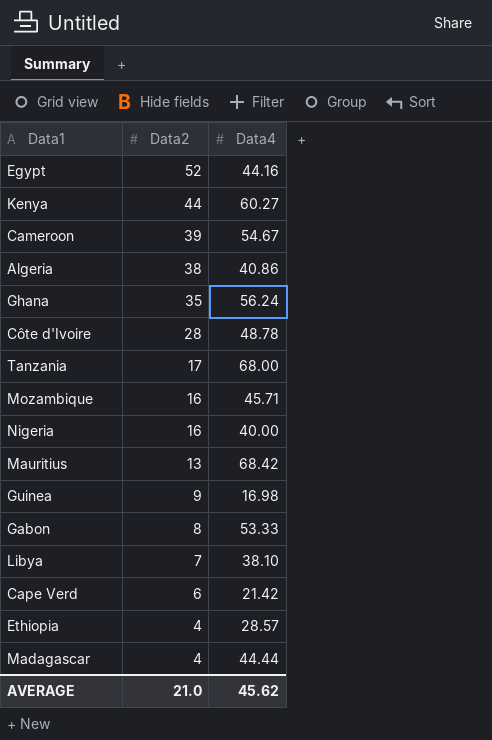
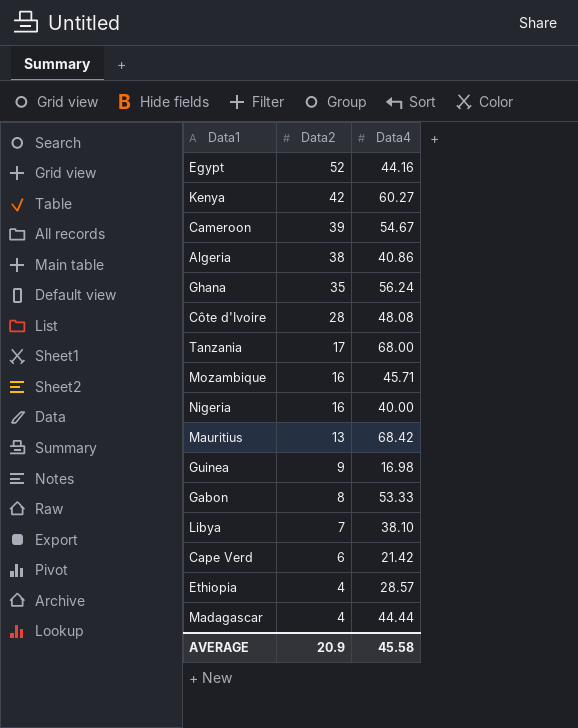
Kenya | Data2: 44 -> 42
Côte d'Ivoire | Data4: 48.78 -> 48.08
AVERAGE | Data2: 21.0 -> 20.9
AVERAGE | Data4: 45.62 -> 45.58

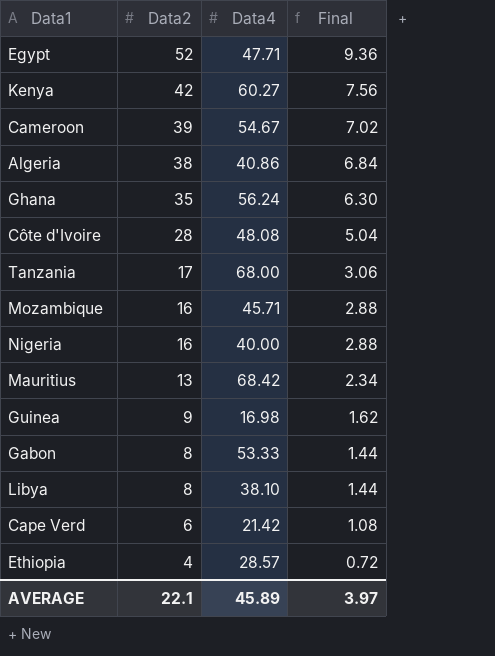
column Final | formula: none -> [Data2] * 0.18
row Madagascar: 4 | 44.44 -> none
Egypt | Data4: 44.16 -> 47.71
Libya | Data2: 7 -> 8
AVERAGE | Data2: 20.9 -> 22.1
AVERAGE | Data4: 45.58 -> 45.89

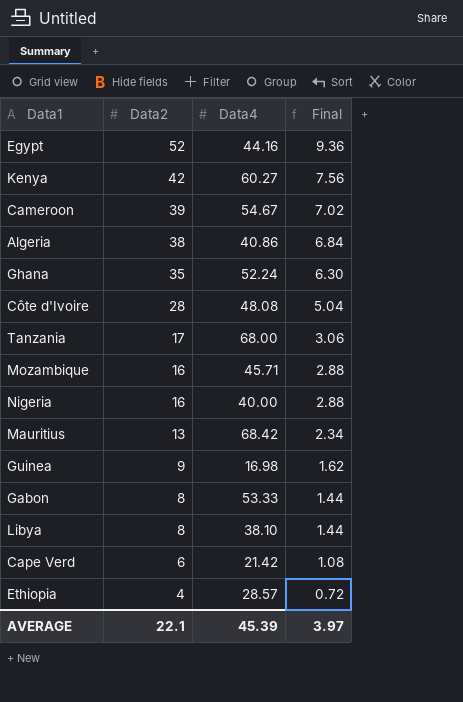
Egypt | Data4: 47.71 -> 44.16
Ghana | Data4: 56.24 -> 52.24
AVERAGE | Data4: 45.89 -> 45.39

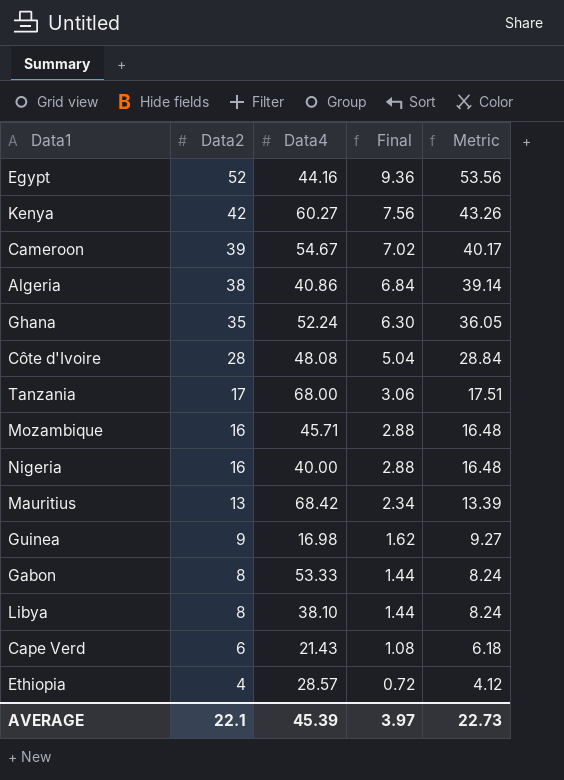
column Metric | formula: none -> [Data2] * 1.03
Cape Verd | Data4: 21.42 -> 21.43

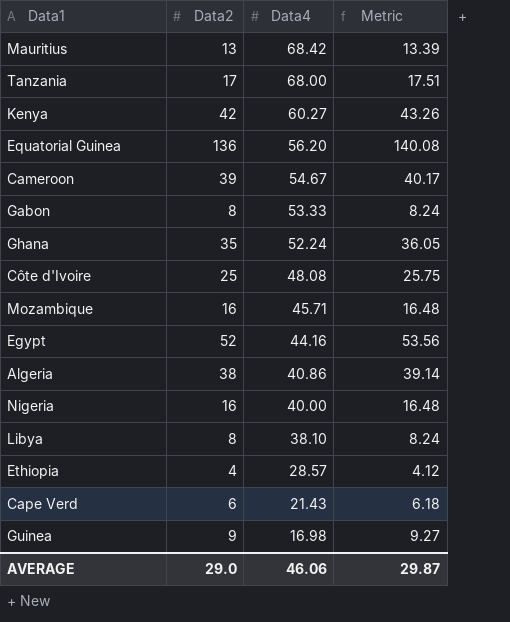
row order: Data2 descending -> Data4 descending
column Final | formula: [Data2] * 0.18 -> none
row Equatorial Guinea: none -> 136 | 56.20 | 140.08
Côte d'Ivoire | Data2: 28 -> 25
Côte d'Ivoire | Metric: 28.84 -> 25.75
AVERAGE | Data2: 22.1 -> 29.0
AVERAGE | Data4: 45.39 -> 46.06
AVERAGE | Metric: 22.73 -> 29.87

